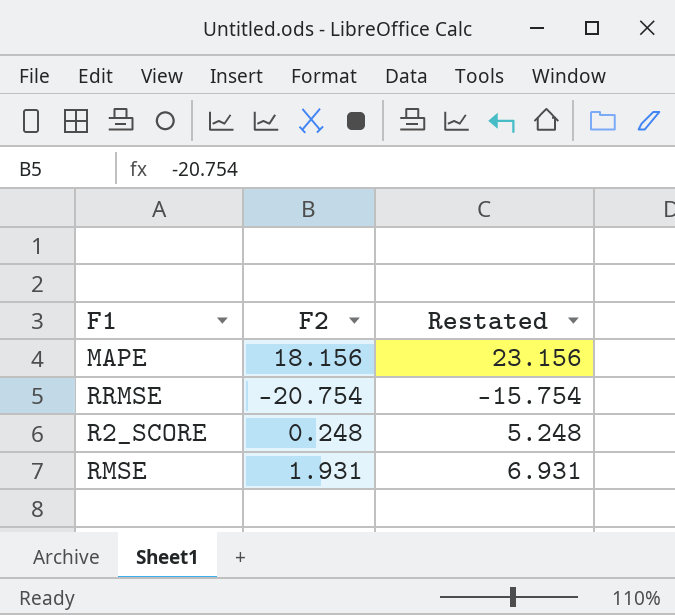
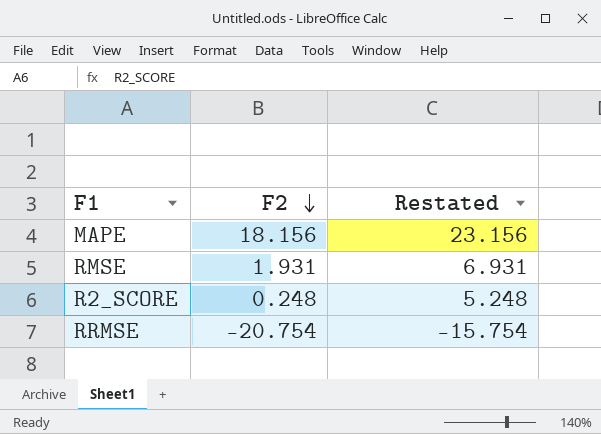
row order: none -> F2 descending

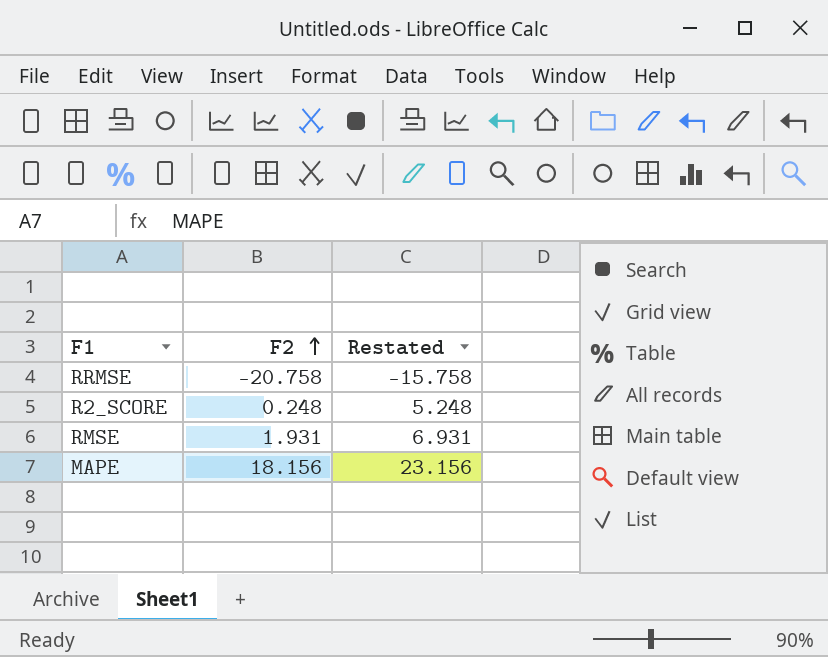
row order: F2 descending -> F2 ascending
RRMSE | F2: -20.754 -> -20.758
RRMSE | Restated: -15.754 -> -15.758

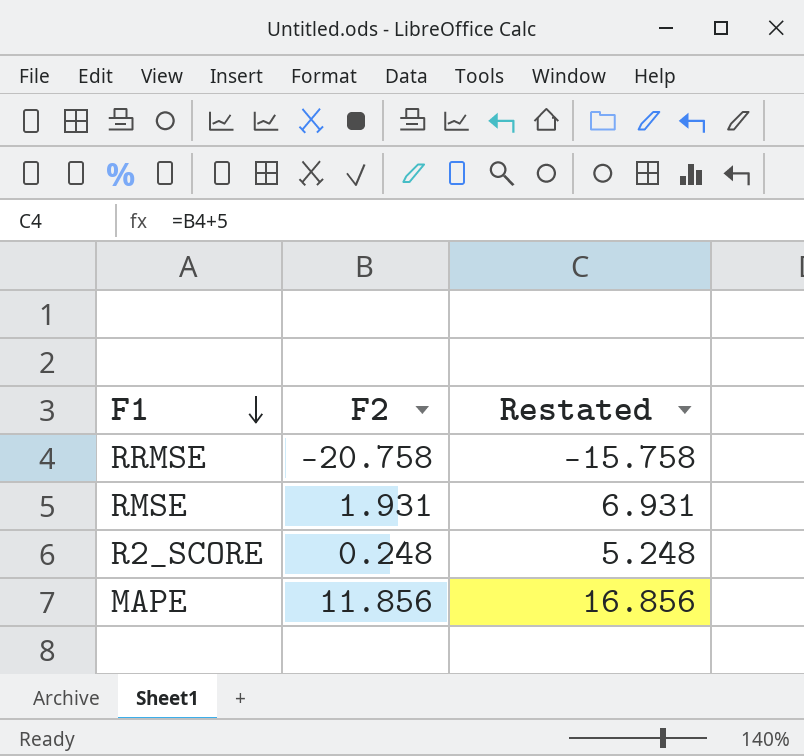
row order: F2 ascending -> F1 descending
MAPE | F2: 18.156 -> 11.856
MAPE | Restated: 23.156 -> 16.856

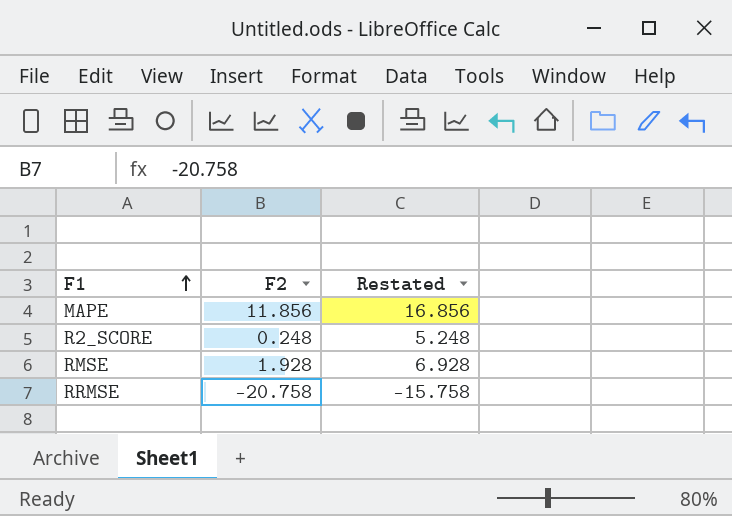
row order: F1 descending -> F1 ascending
RMSE | F2: 1.931 -> 1.928
RMSE | Restated: 6.931 -> 6.928

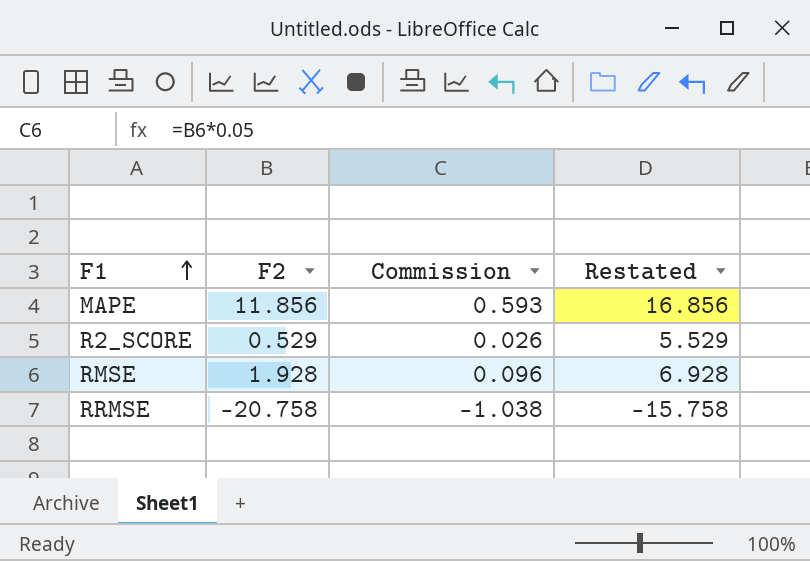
column Commission | formula: none -> [F2] * 0.05
R2_SCORE | F2: 0.248 -> 0.529
R2_SCORE | Restated: 5.248 -> 5.529

